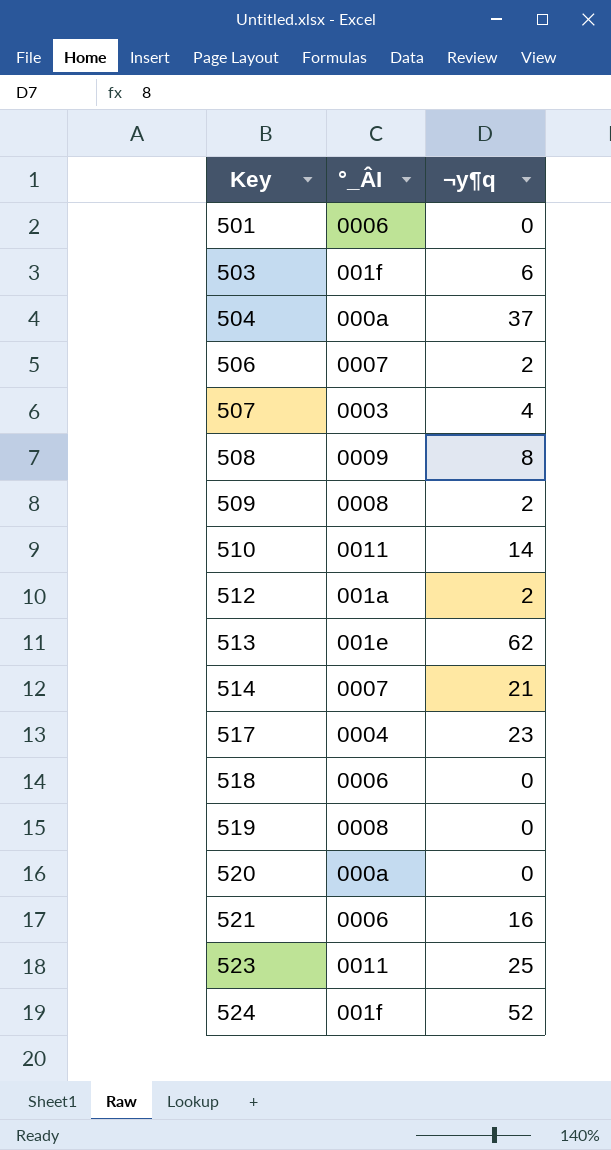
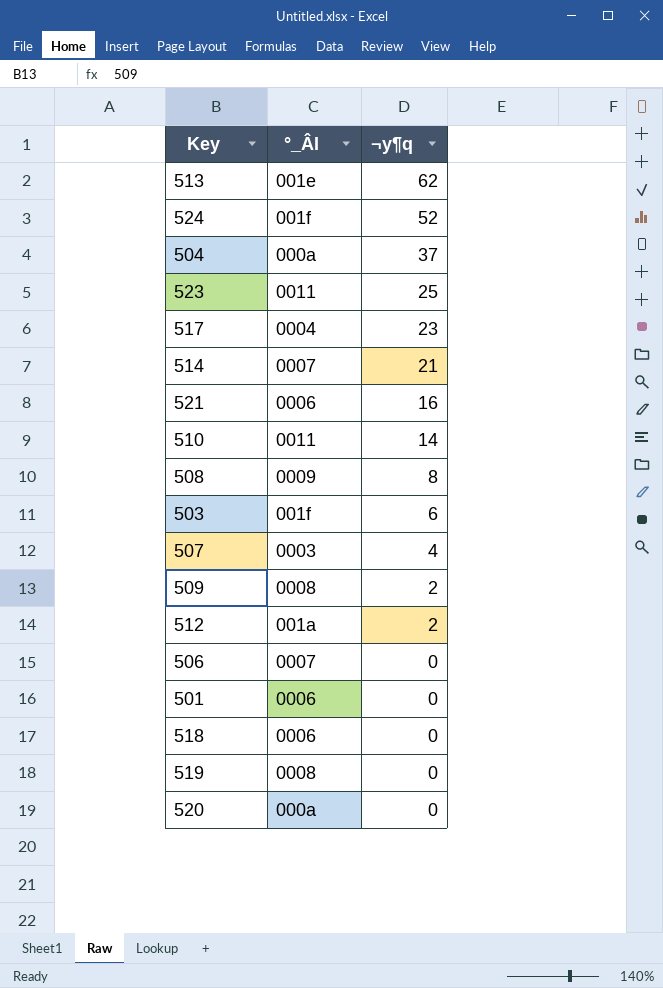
row order: Key ascending -> ¬y¶q descending
506 | ¬y¶q: 2 -> 0

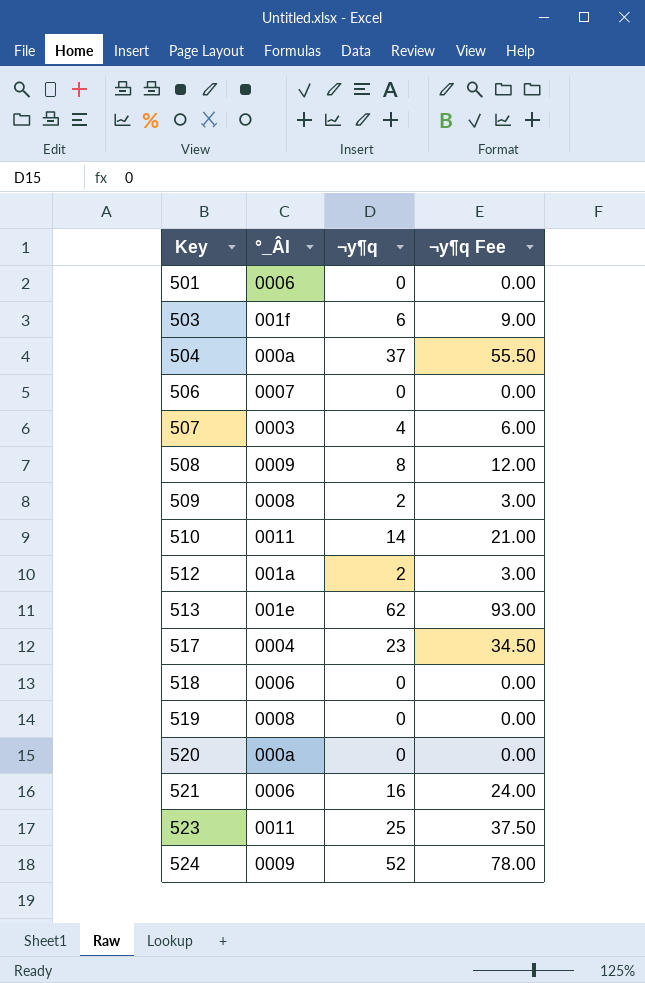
row order: ¬y¶q descending -> Key ascending
column ¬y¶q Fee | formula: none -> [¬y¶q] * 1.5
row 514: 0007 | 21 -> none
524 | °_ÂI: 001f -> 0009

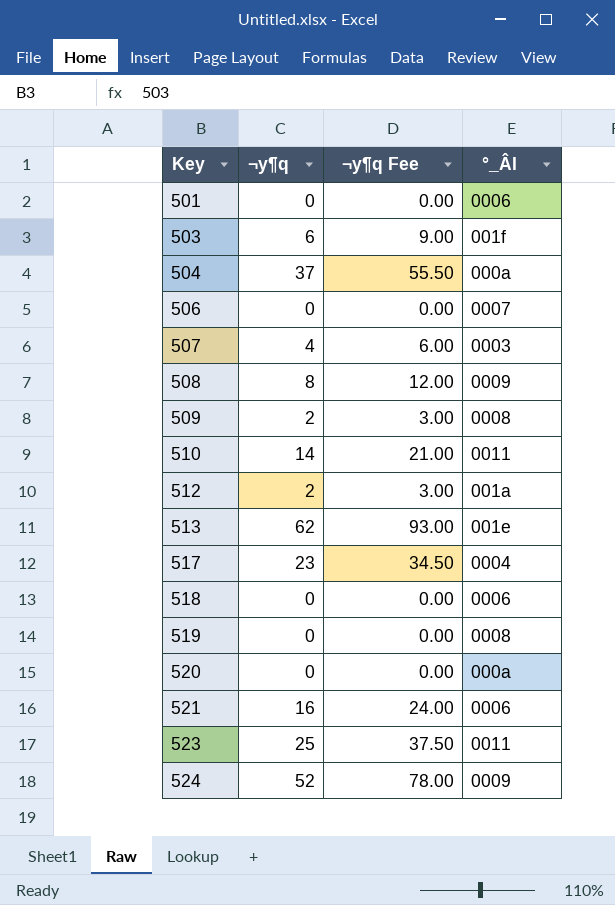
column °_ÂI | position: 2 -> 4

